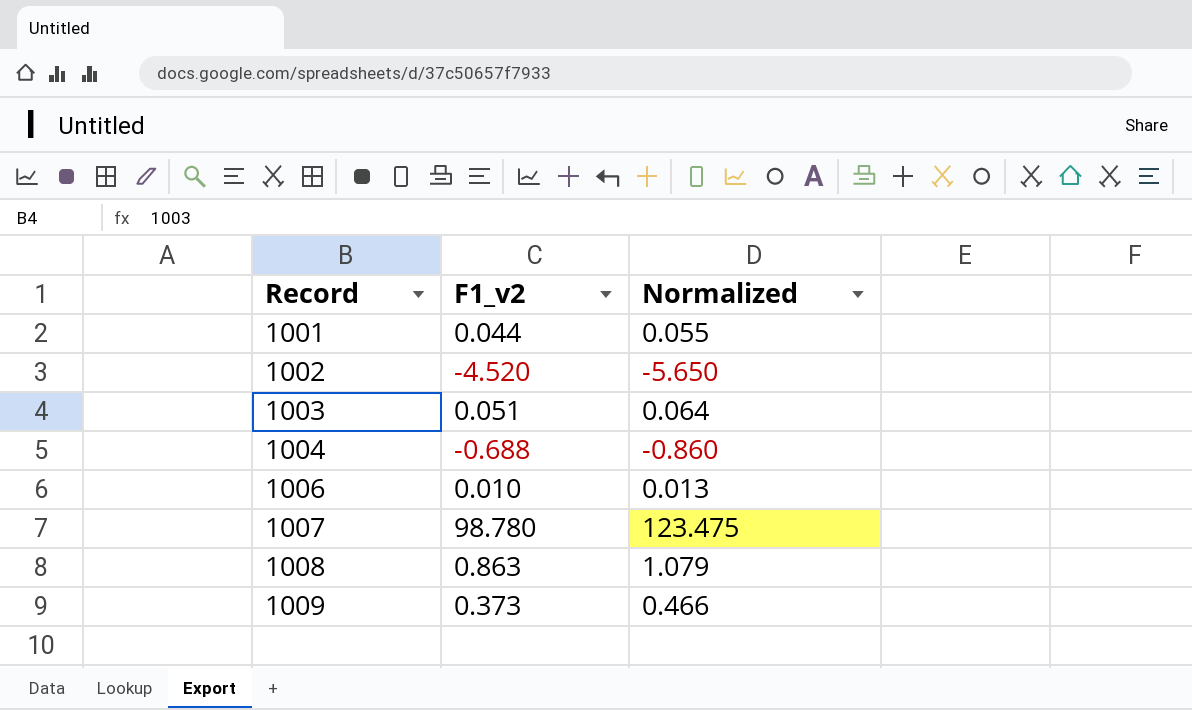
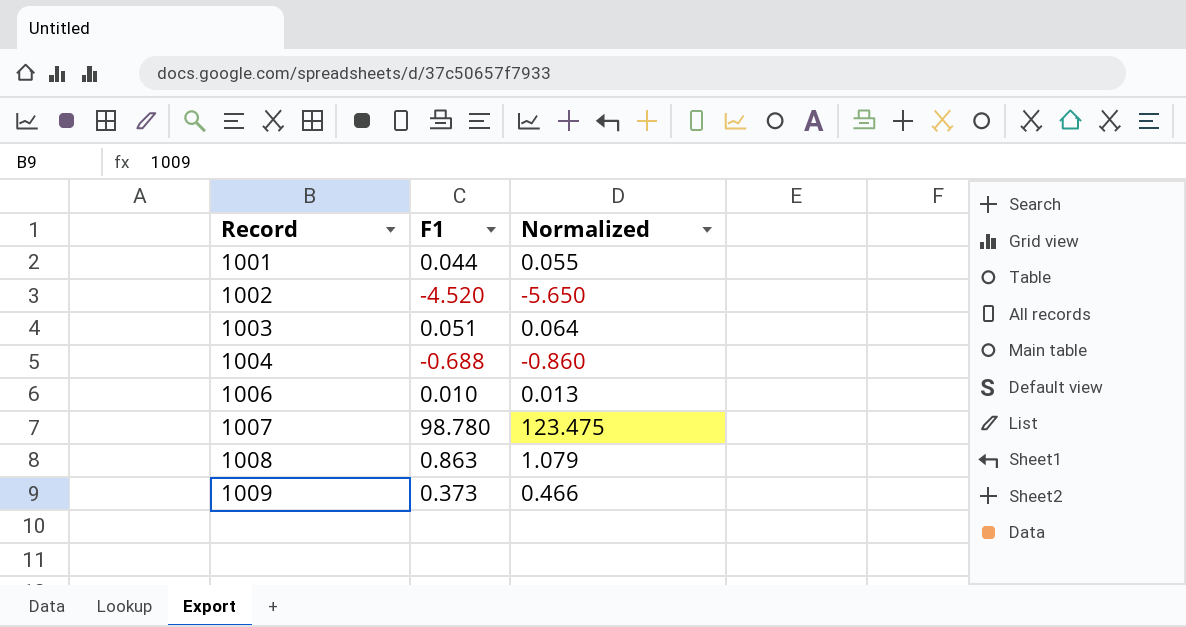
column name: F1_v2 -> F1

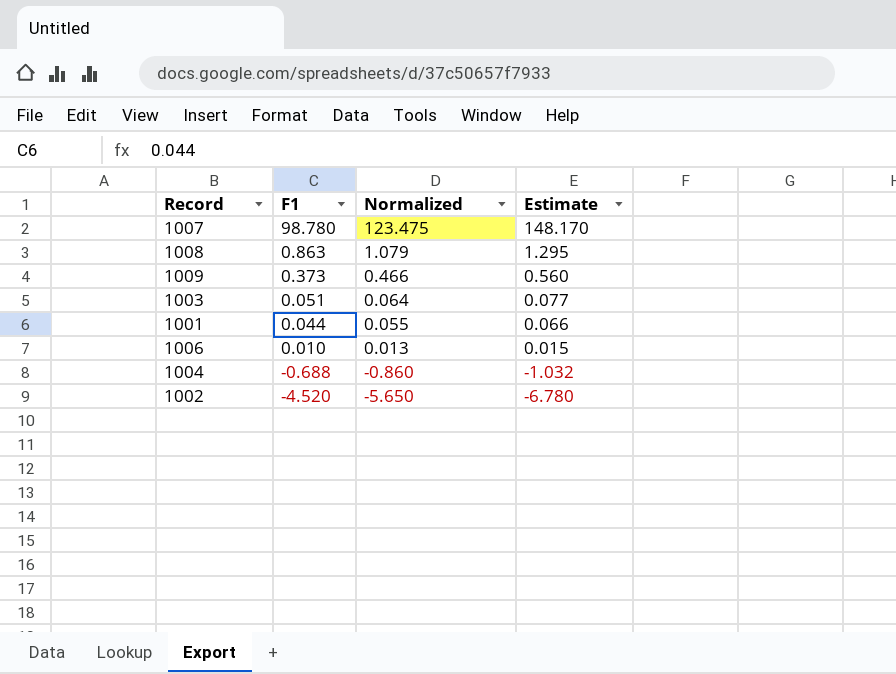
row order: Record ascending -> F1 descending
column Estimate | formula: none -> [F1] * 1.5

